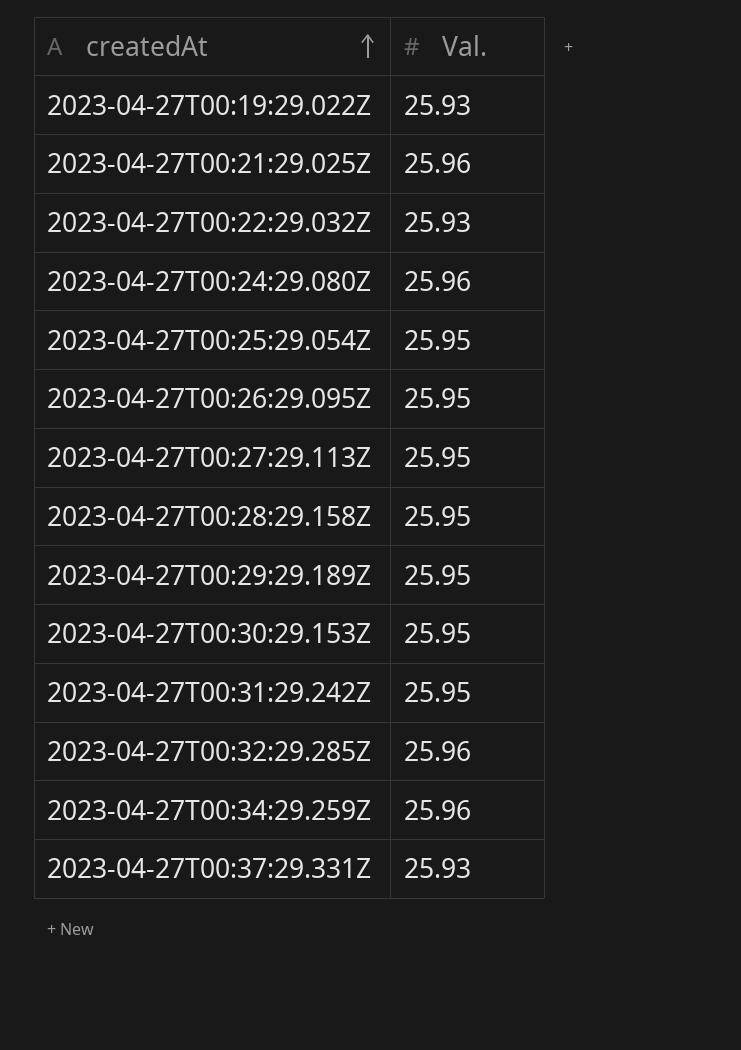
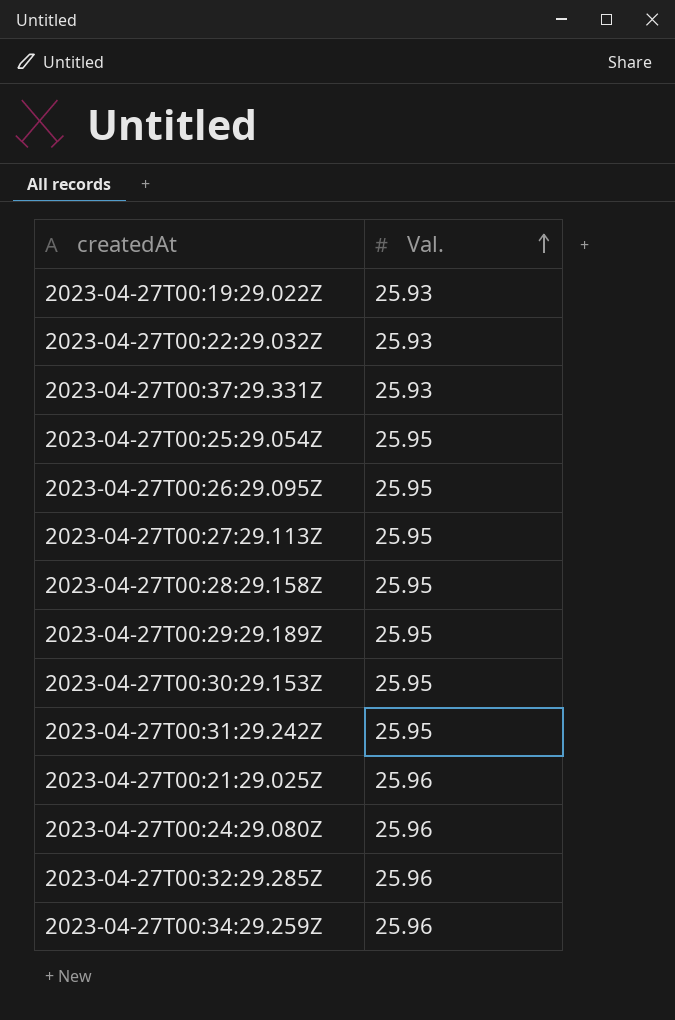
row order: createdAt ascending -> Val. ascending

